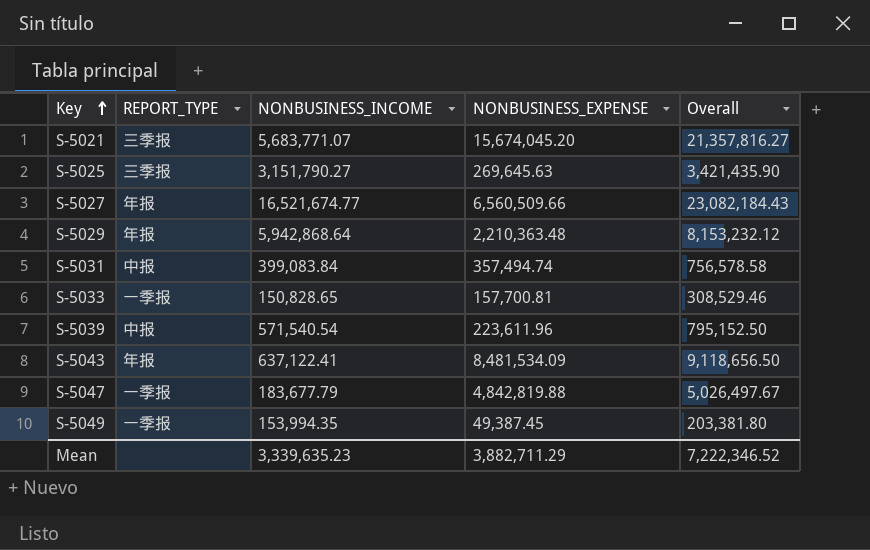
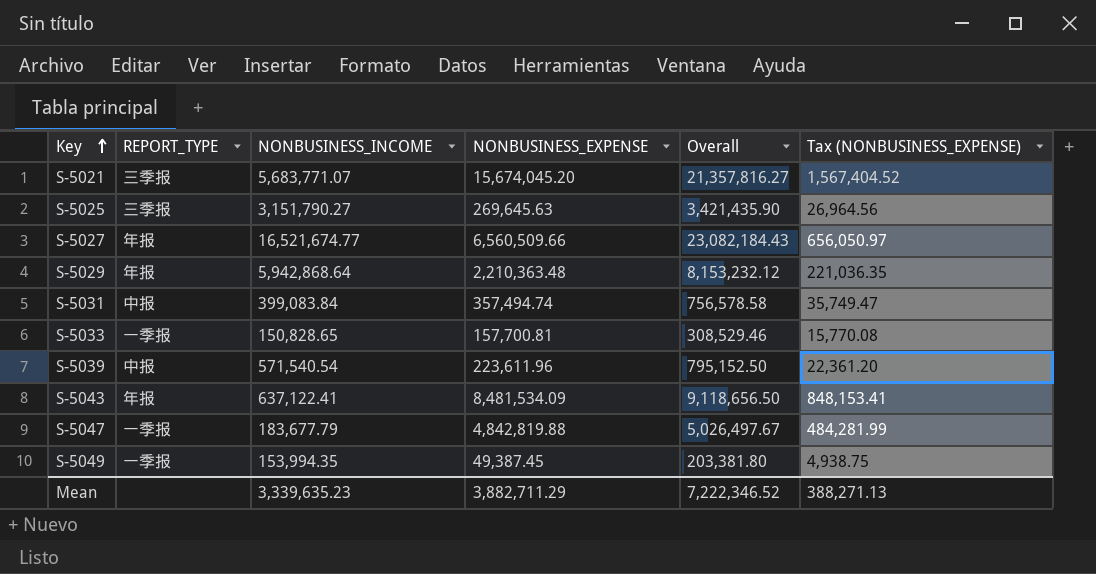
column Tax (NONBUSINESS_EXPENSE) | formula: none -> [NONBUSINESS_EXPENSE] * 0.1

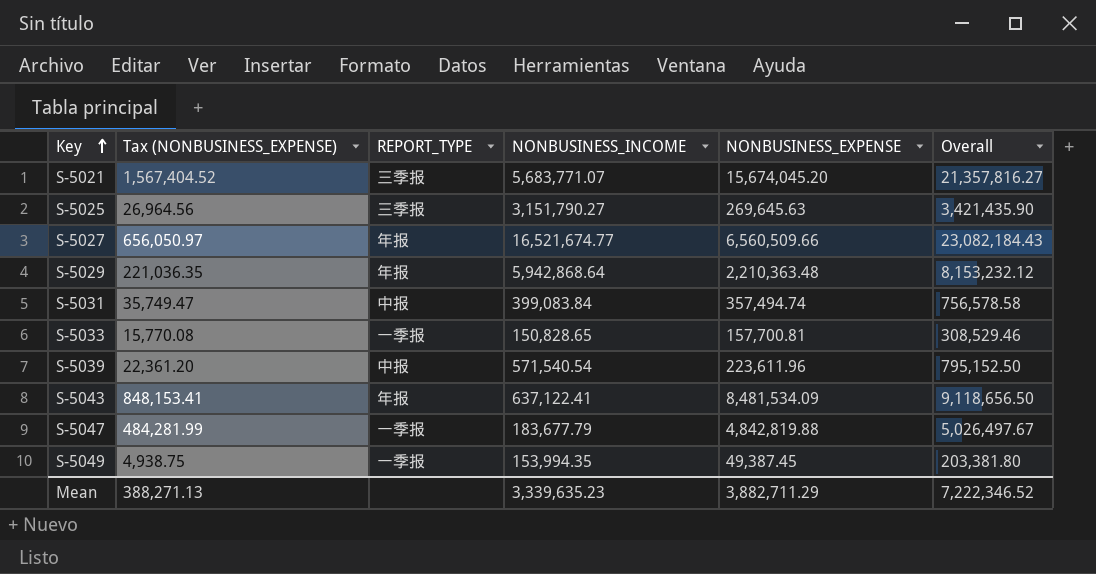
column Tax (NONBUSINESS_EXPENSE) | position: 6 -> 2

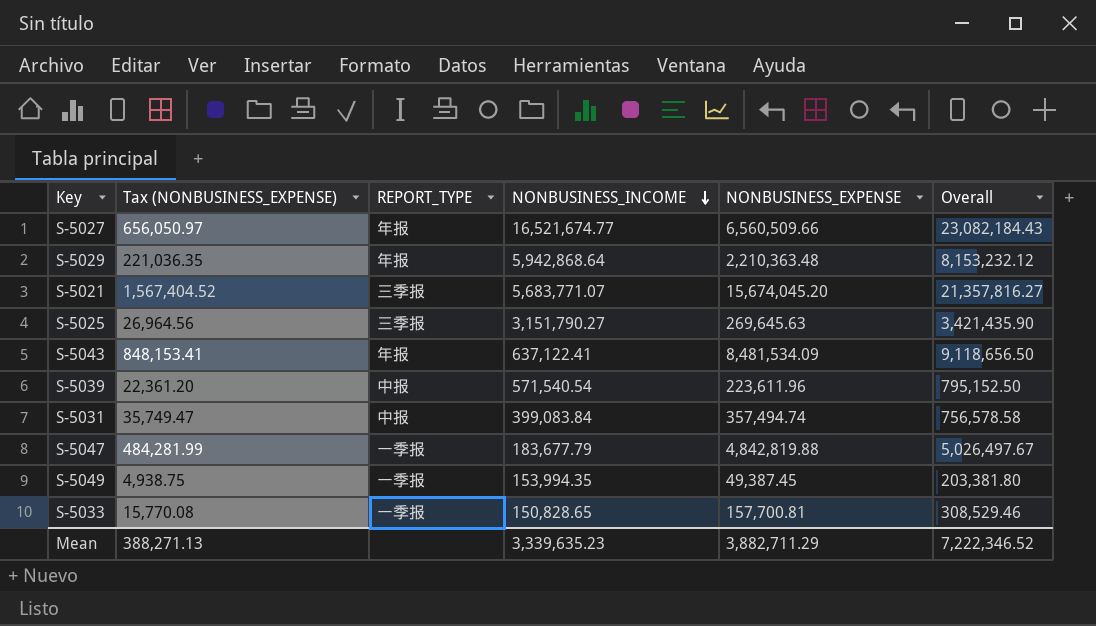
row order: Key ascending -> NONBUSINESS_INCOME descending

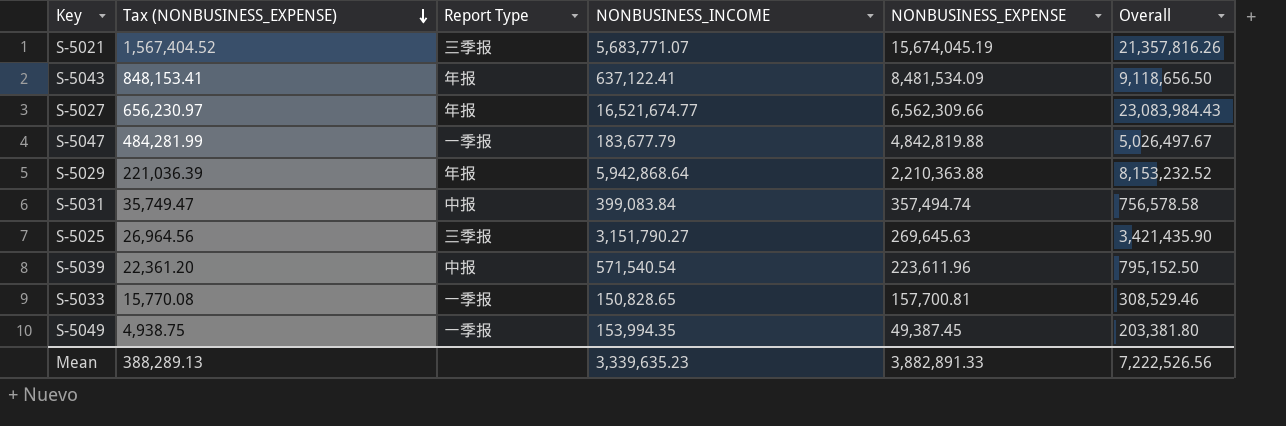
row order: NONBUSINESS_INCOME descending -> Tax (NONBUSINESS_EXPENSE) descending
column name: REPORT_TYPE -> Report Type
S-5021 | NONBUSINESS_EXPENSE: 15,674,045.20 -> 15,674,045.19
S-5021 | Overall: 21,357,816.27 -> 21,357,816.26
S-5027 | Tax (NONBUSINESS_EXPENSE): 656,050.97 -> 656,230.97
S-5027 | NONBUSINESS_EXPENSE: 6,560,509.66 -> 6,562,309.66
S-5027 | Overall: 23,082,184.43 -> 23,083,984.43
S-5029 | Tax (NONBUSINESS_EXPENSE): 221,036.35 -> 221,036.39
S-5029 | NONBUSINESS_EXPENSE: 2,210,363.48 -> 2,210,363.88
S-5029 | Overall: 8,153,232.12 -> 8,153,232.52
Mean | Tax (NONBUSINESS_EXPENSE): 388,271.13 -> 388,289.13
Mean | NONBUSINESS_EXPENSE: 3,882,711.29 -> 3,882,891.33
Mean | Overall: 7,222,346.52 -> 7,222,526.56

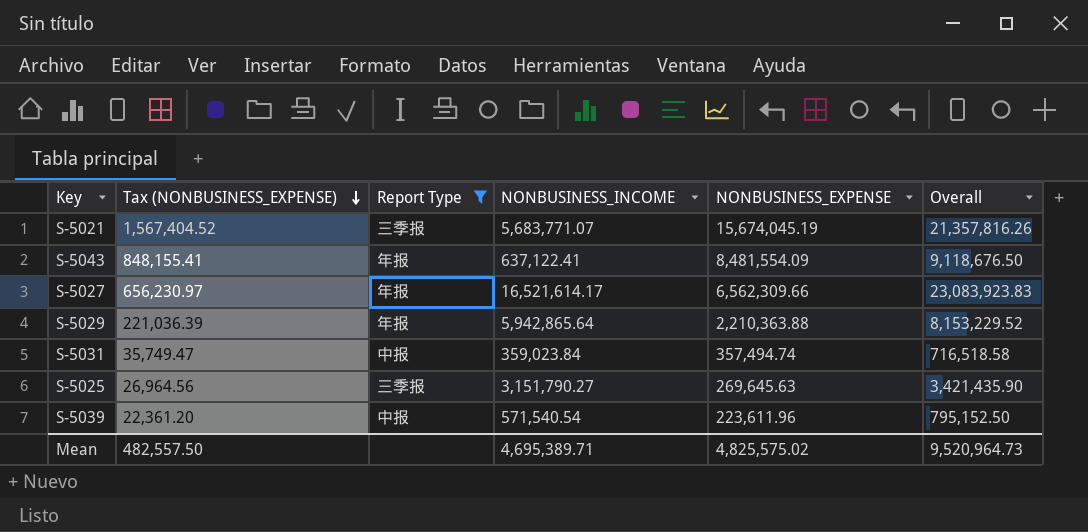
filter: none -> Report Type != 一季报
S-5043 | Tax (NONBUSINESS_EXPENSE): 848,153.41 -> 848,155.41
S-5043 | NONBUSINESS_EXPENSE: 8,481,534.09 -> 8,481,554.09
S-5043 | Overall: 9,118,656.50 -> 9,118,676.50
S-5027 | NONBUSINESS_INCOME: 16,521,674.77 -> 16,521,614.17
S-5027 | Overall: 23,083,984.43 -> 23,083,923.83
S-5029 | NONBUSINESS_INCOME: 5,942,868.64 -> 5,942,865.64
S-5029 | Overall: 8,153,232.52 -> 8,153,229.52
S-5031 | NONBUSINESS_INCOME: 399,083.84 -> 359,023.84
S-5031 | Overall: 756,578.58 -> 716,518.58
Mean | Tax (NONBUSINESS_EXPENSE): 388,289.13 -> 482,557.50
Mean | NONBUSINESS_INCOME: 3,339,635.23 -> 4,695,389.71
Mean | NONBUSINESS_EXPENSE: 3,882,891.33 -> 4,825,575.02
Mean | Overall: 7,222,526.56 -> 9,520,964.73

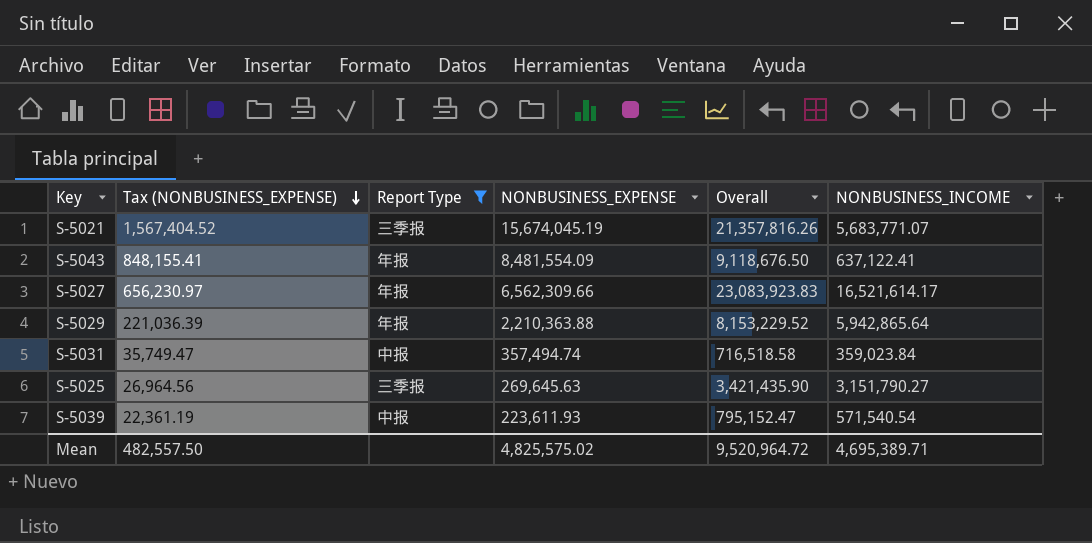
column NONBUSINESS_INCOME | position: 4 -> 6
S-5039 | Tax (NONBUSINESS_EXPENSE): 22,361.20 -> 22,361.19
S-5039 | NONBUSINESS_EXPENSE: 223,611.96 -> 223,611.93
S-5039 | Overall: 795,152.50 -> 795,152.47
Mean | Overall: 9,520,964.73 -> 9,520,964.72

